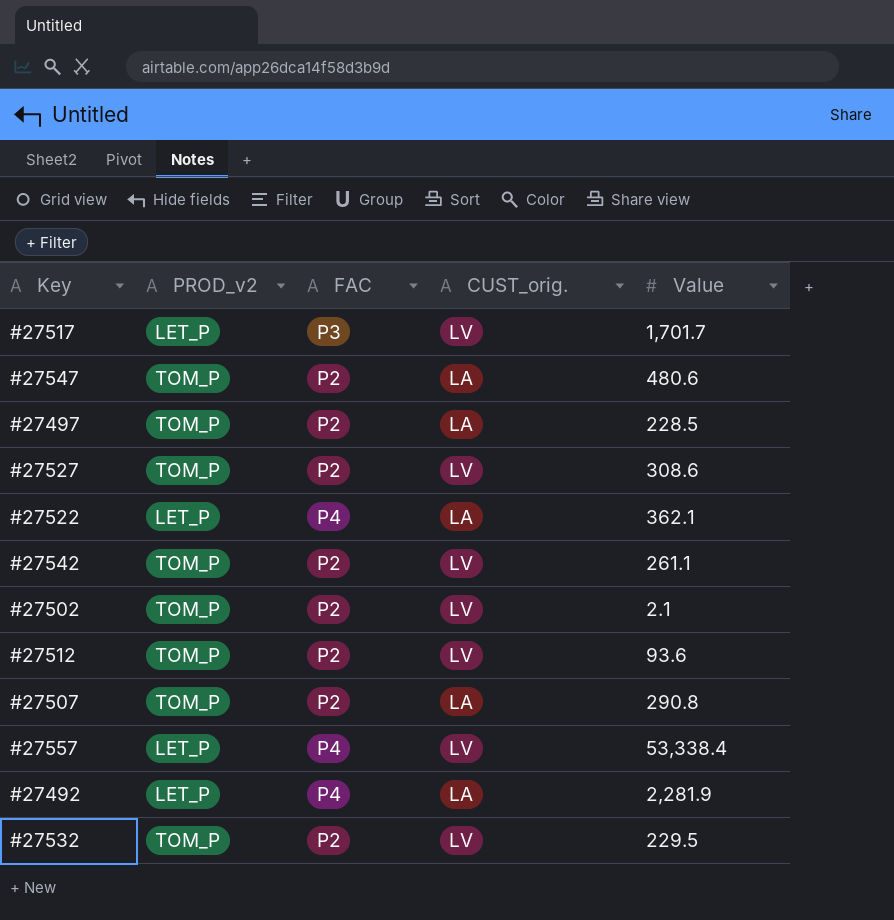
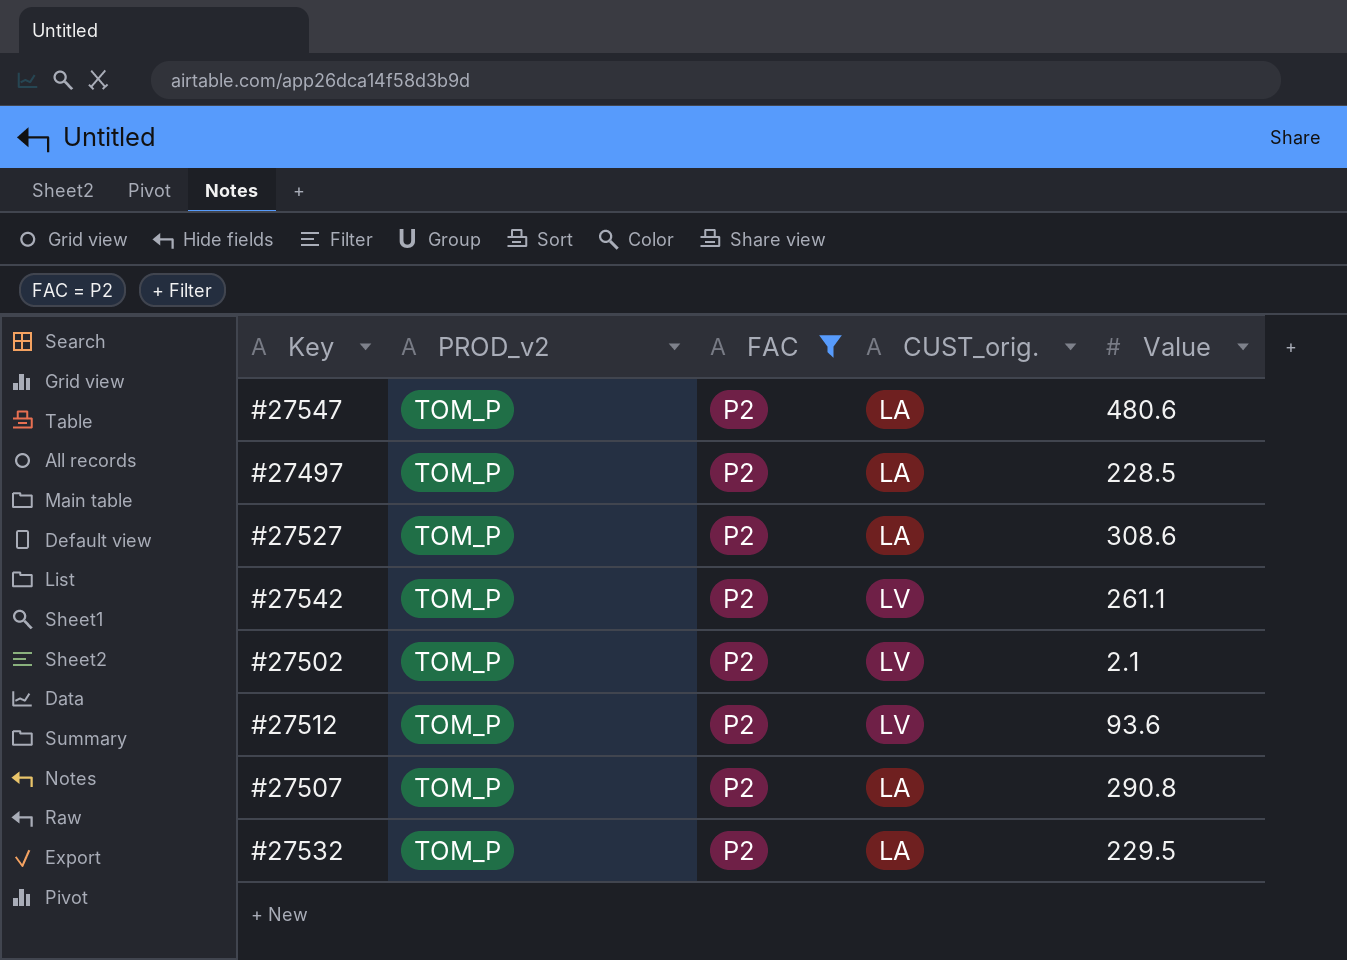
filter: none -> FAC = P2
#27527 | CUST_orig.: LV -> LA
#27532 | CUST_orig.: LV -> LA

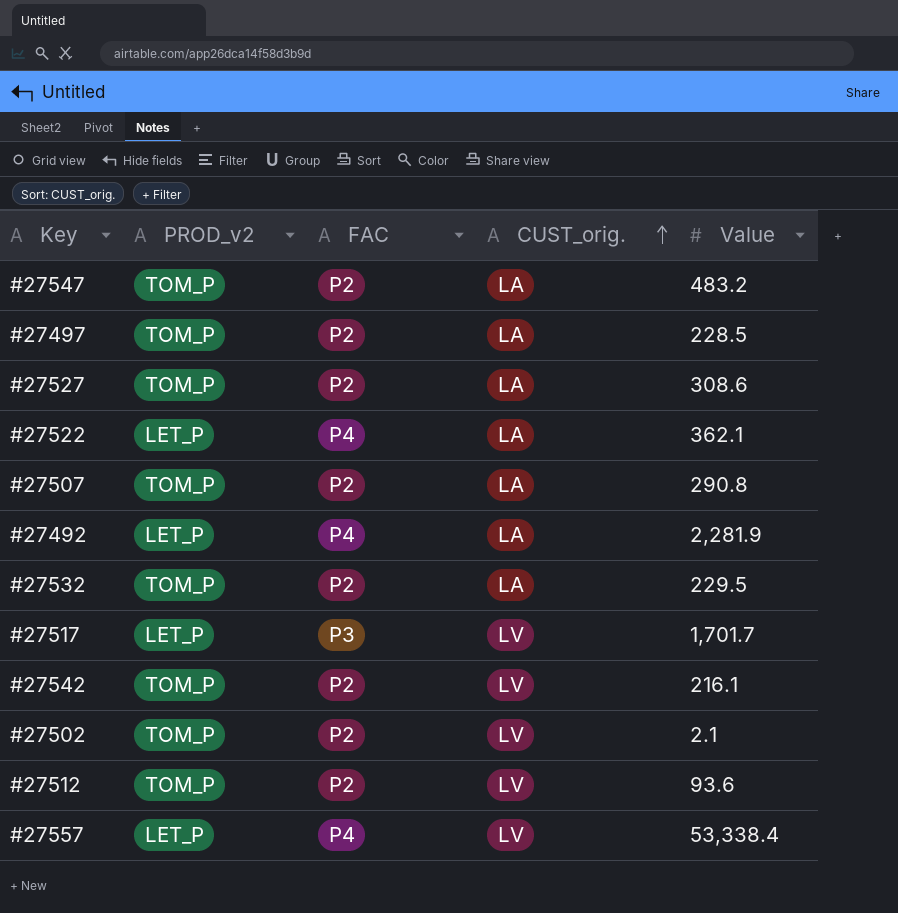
filter: FAC = P2 -> none
row order: none -> CUST_orig. ascending
#27547 | Value: 480.6 -> 483.2
#27542 | Value: 261.1 -> 216.1

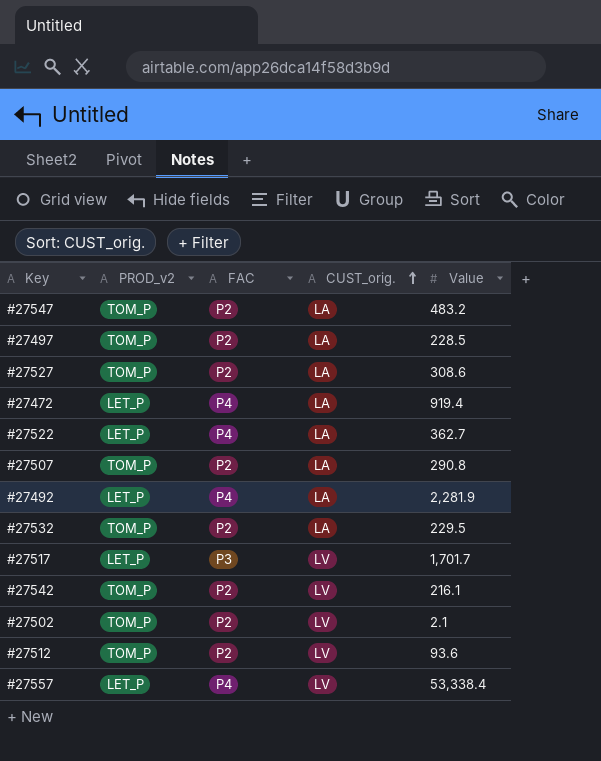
row #27472: none -> LET_P | P4 | LA | 919.4
#27522 | Value: 362.1 -> 362.7

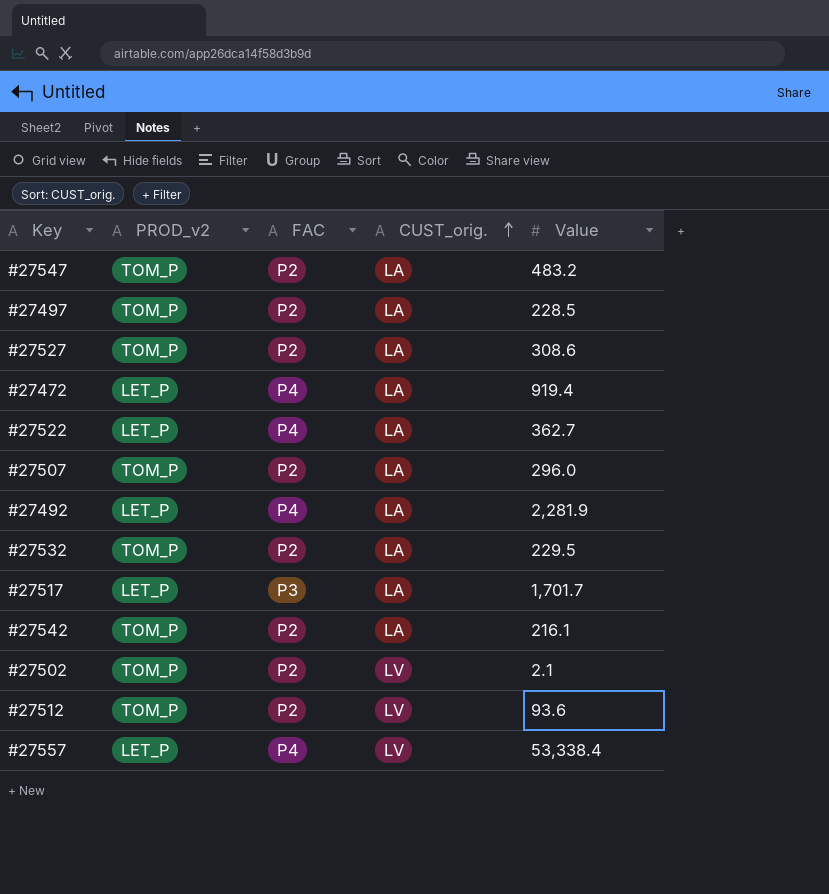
#27507 | Value: 290.8 -> 296.0
#27517 | CUST_orig.: LV -> LA
#27542 | CUST_orig.: LV -> LA

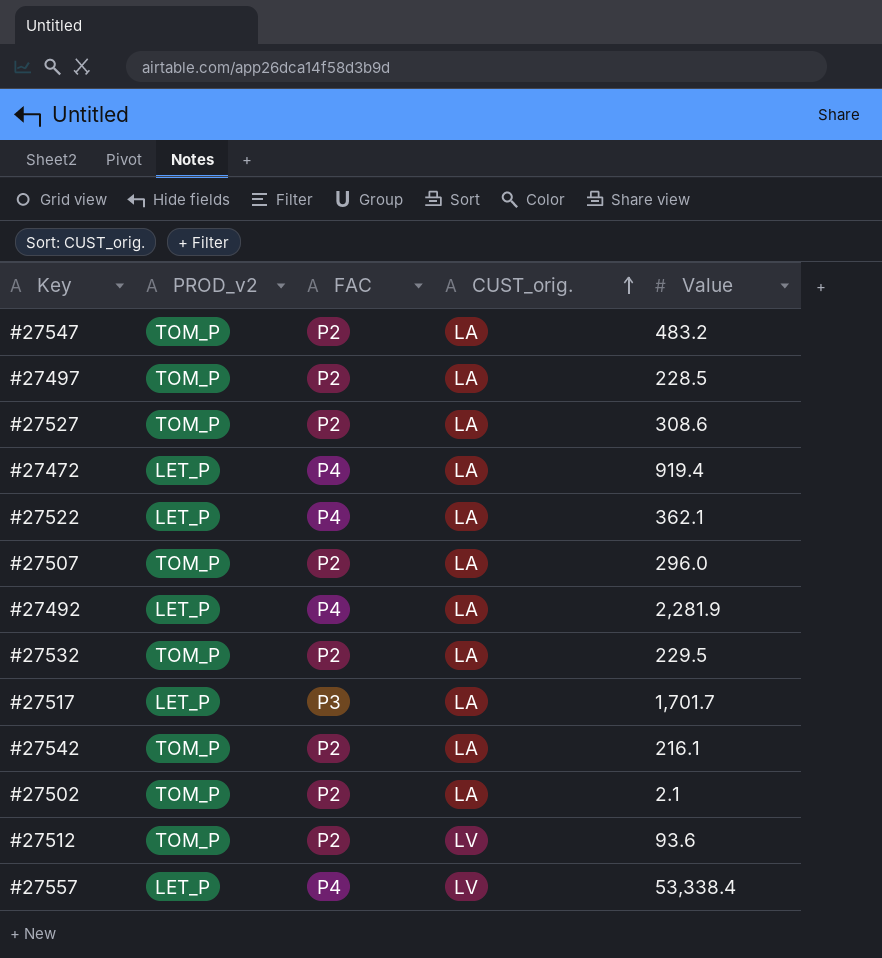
#27522 | Value: 362.7 -> 362.1
#27502 | CUST_orig.: LV -> LA

